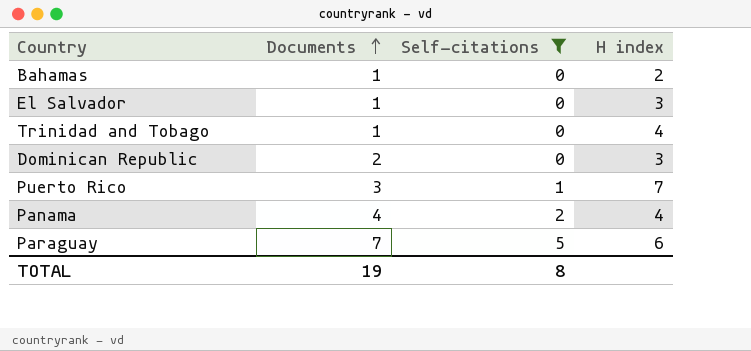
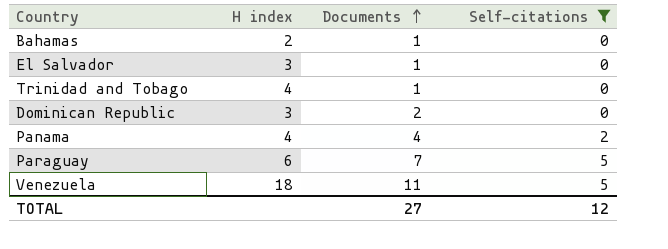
column H index | position: 4 -> 2
row Puerto Rico: 3 | 1 | 7 -> none
row Venezuela: none -> 18 | 11 | 5
TOTAL | Documents: 19 -> 27
TOTAL | Self-citations: 8 -> 12

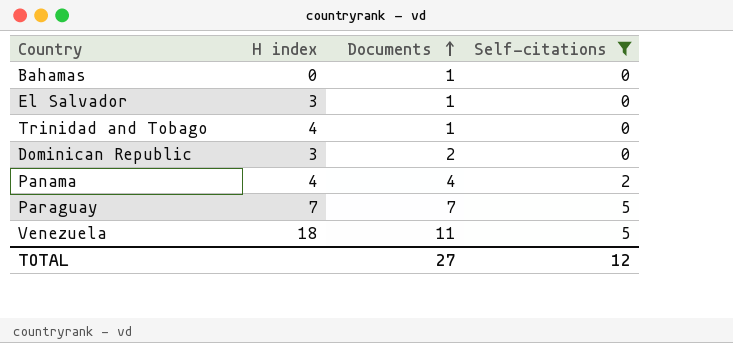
Bahamas | H index: 2 -> 0
Paraguay | H index: 6 -> 7

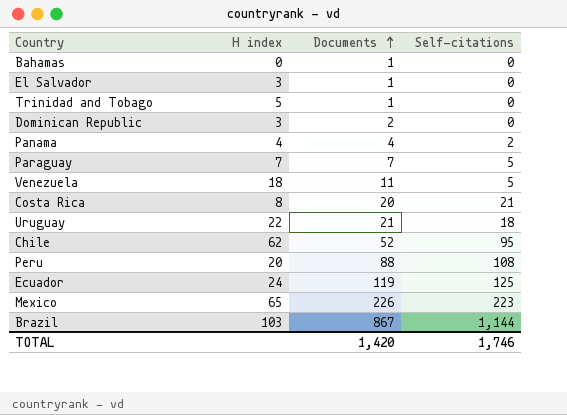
filter: Self-citations <= 5 -> none
Trinidad and Tobago | H index: 4 -> 5
TOTAL | Documents: 27 -> 1,420
TOTAL | Self-citations: 12 -> 1,746

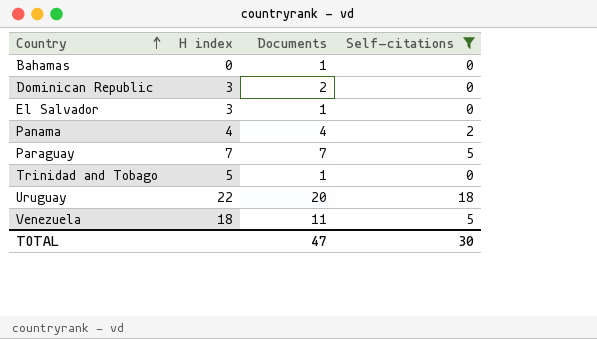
filter: none -> Self-citations <= 18
row order: Documents ascending -> Country ascending
Uruguay | Documents: 21 -> 20
TOTAL | Documents: 1,420 -> 47
TOTAL | Self-citations: 1,746 -> 30

